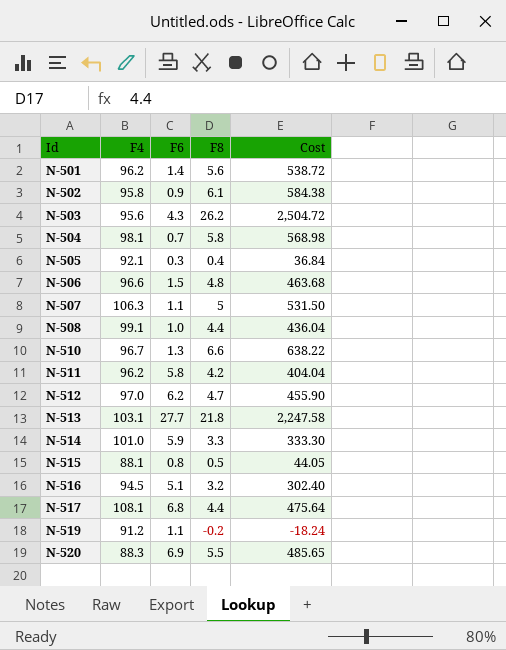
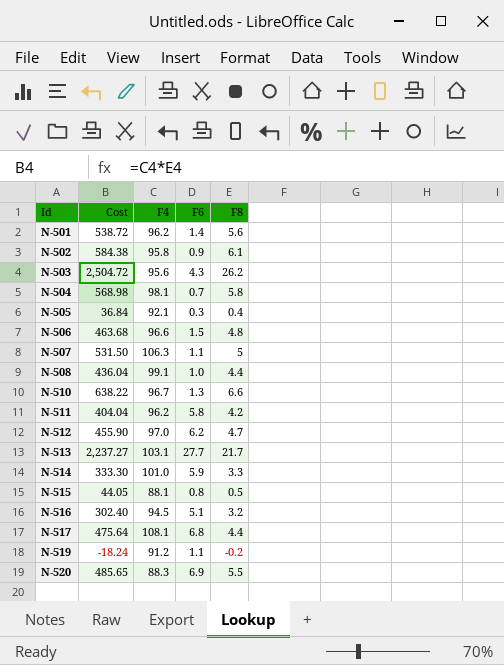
column Cost | position: 5 -> 2
N-513 | Cost: 2,247.58 -> 2,237.27
N-513 | F8: 21.8 -> 21.7

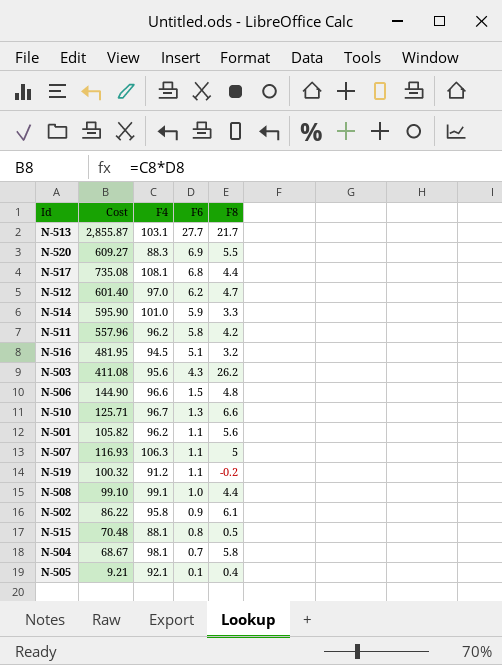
row order: Id ascending -> F6 descending
column Cost | formula: [F4] * [F8] -> [F4] * [F6]
N-501 | F6: 1.4 -> 1.1
N-505 | F6: 0.3 -> 0.1

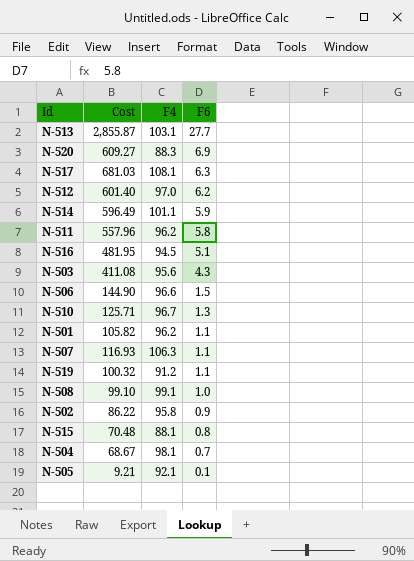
column F8 | position: 5 -> none
N-517 | Cost: 735.08 -> 681.03
N-517 | F6: 6.8 -> 6.3
N-514 | Cost: 595.90 -> 596.49
N-514 | F4: 101.0 -> 101.1

